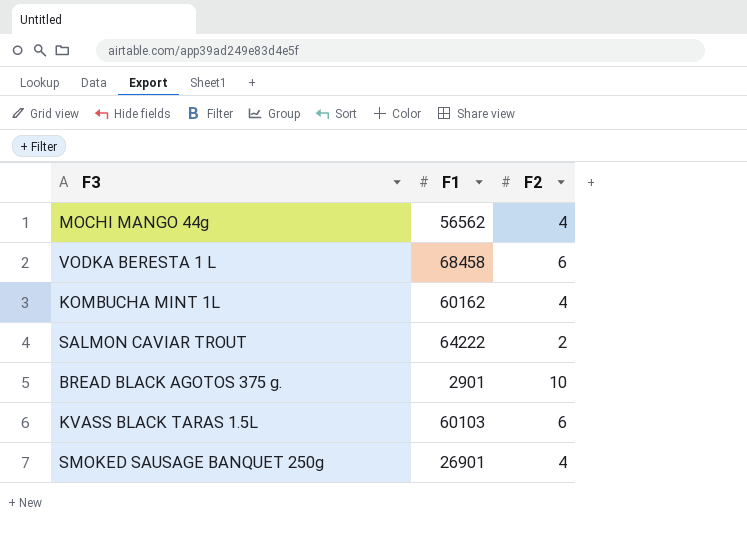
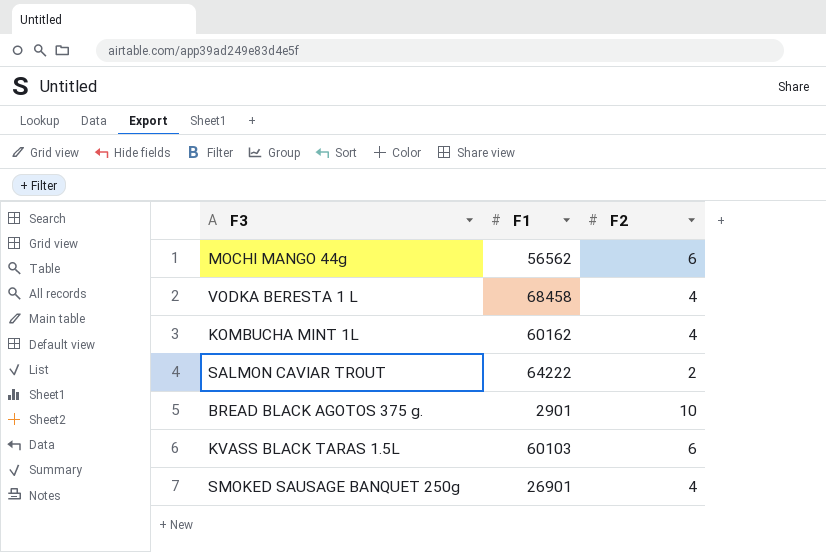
MOCHI MANGO 44g | F2: 4 -> 6
VODKA BERESTA 1 L | F2: 6 -> 4

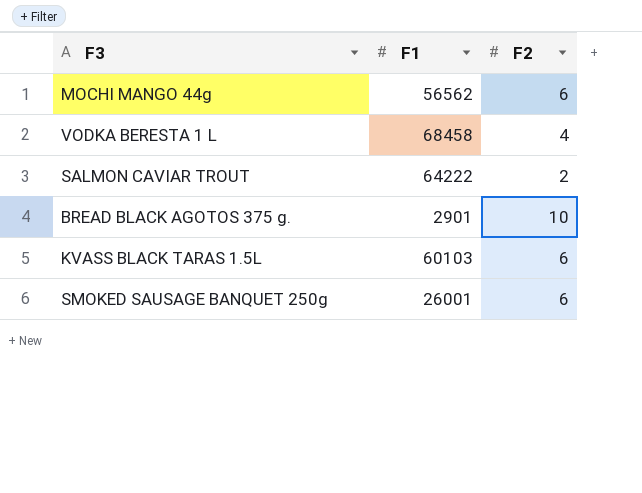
row KOMBUCHA MINT 1L: 60162 | 4 -> none
SMOKED SAUSAGE BANQUET 250g | F1: 26901 -> 26001
SMOKED SAUSAGE BANQUET 250g | F2: 4 -> 6

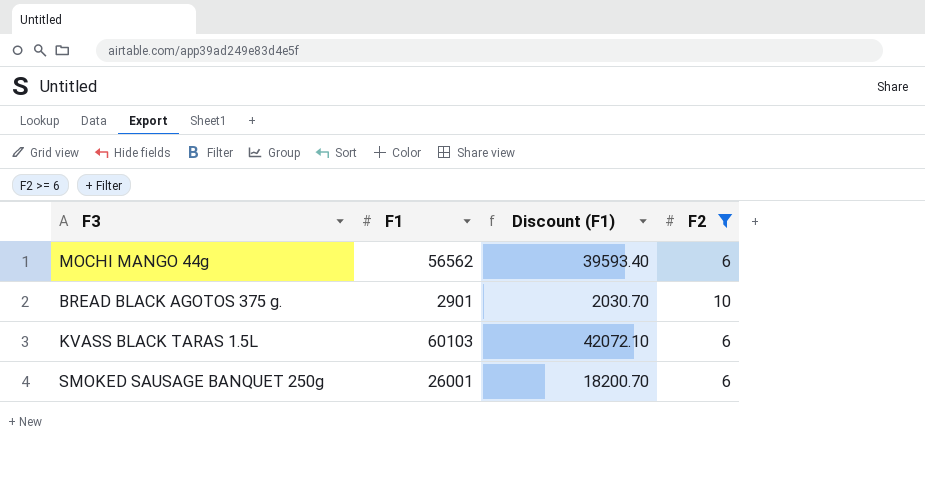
filter: none -> F2 >= 6
column Discount (F1) | formula: none -> [F1] * 0.7

